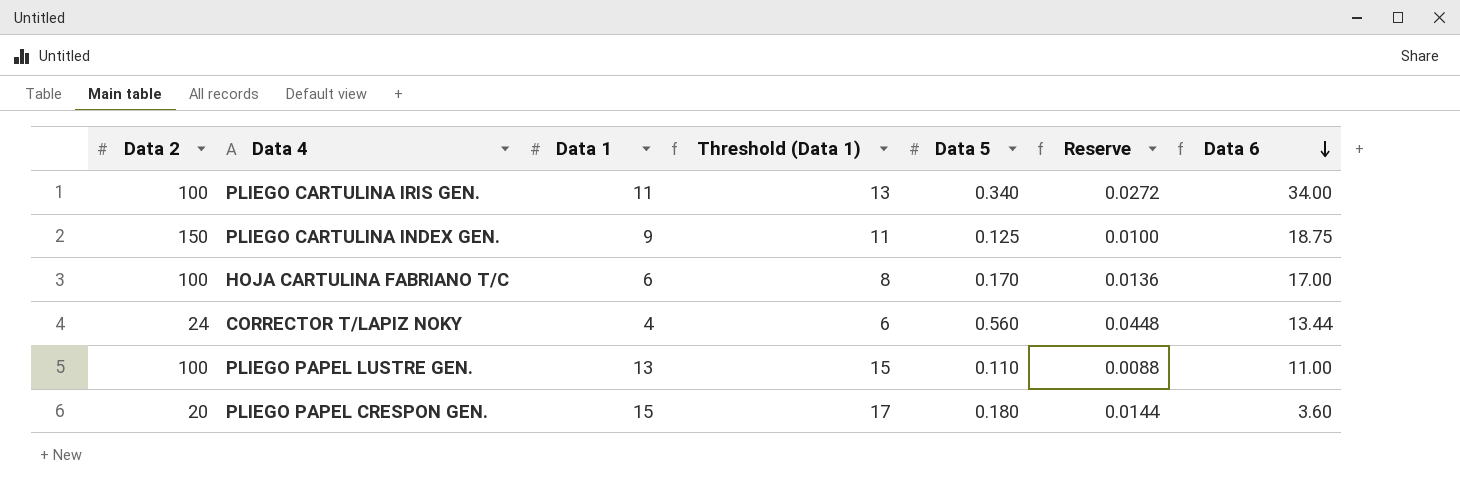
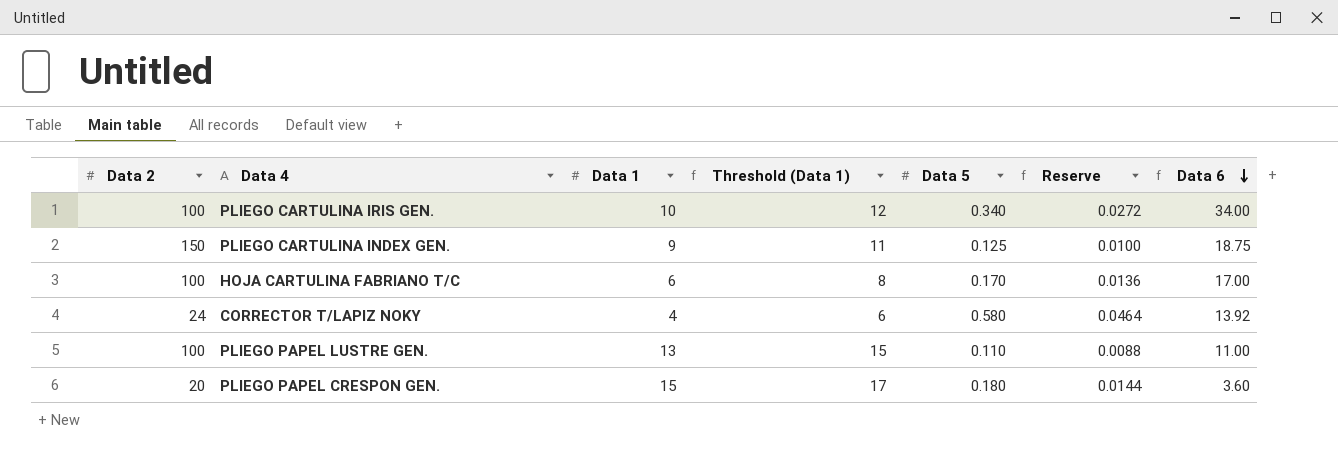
PLIEGO CARTULINA IRIS GEN. | Data 1: 11 -> 10
PLIEGO CARTULINA IRIS GEN. | Threshold (Data 1): 13 -> 12
CORRECTOR T/LAPIZ NOKY | Data 5: 0.560 -> 0.580
CORRECTOR T/LAPIZ NOKY | Reserve: 0.0448 -> 0.0464
CORRECTOR T/LAPIZ NOKY | Data 6: 13.44 -> 13.92

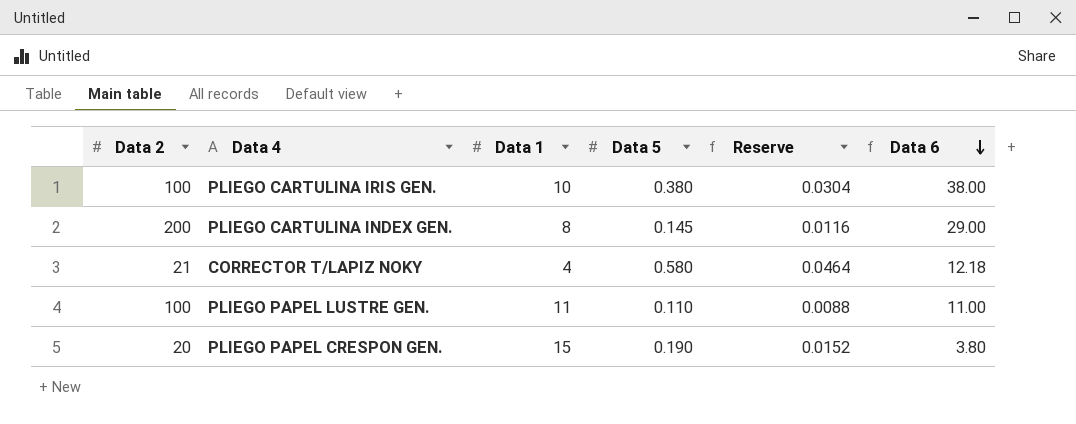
column Threshold (Data 1) | formula: [Data 1] + 2 -> none
row HOJA CARTULINA FABRIANO T/C: 100 | 6 | 8 | 0.170 | 0.0136 | 17.00 -> none
PLIEGO CARTULINA IRIS GEN. | Data 5: 0.340 -> 0.380
PLIEGO CARTULINA IRIS GEN. | Reserve: 0.0272 -> 0.0304
PLIEGO CARTULINA IRIS GEN. | Data 6: 34.00 -> 38.00
PLIEGO CARTULINA INDEX GEN. | Data 2: 150 -> 200
PLIEGO CARTULINA INDEX GEN. | Data 1: 9 -> 8
PLIEGO CARTULINA INDEX GEN. | Data 5: 0.125 -> 0.145
PLIEGO CARTULINA INDEX GEN. | Reserve: 0.0100 -> 0.0116
PLIEGO CARTULINA INDEX GEN. | Data 6: 18.75 -> 29.00
CORRECTOR T/LAPIZ NOKY | Data 2: 24 -> 21
CORRECTOR T/LAPIZ NOKY | Data 6: 13.92 -> 12.18
PLIEGO PAPEL LUSTRE GEN. | Data 1: 13 -> 11
PLIEGO PAPEL CRESPON GEN. | Data 5: 0.180 -> 0.190
PLIEGO PAPEL CRESPON GEN. | Reserve: 0.0144 -> 0.0152
PLIEGO PAPEL CRESPON GEN. | Data 6: 3.60 -> 3.80

